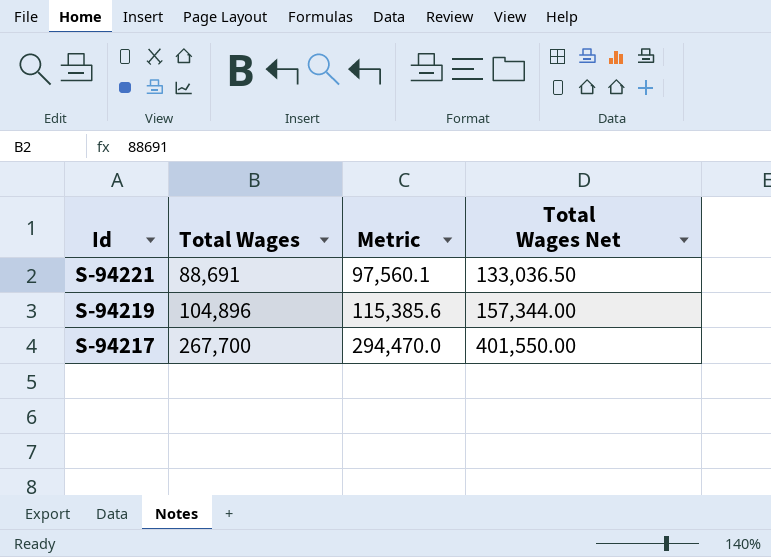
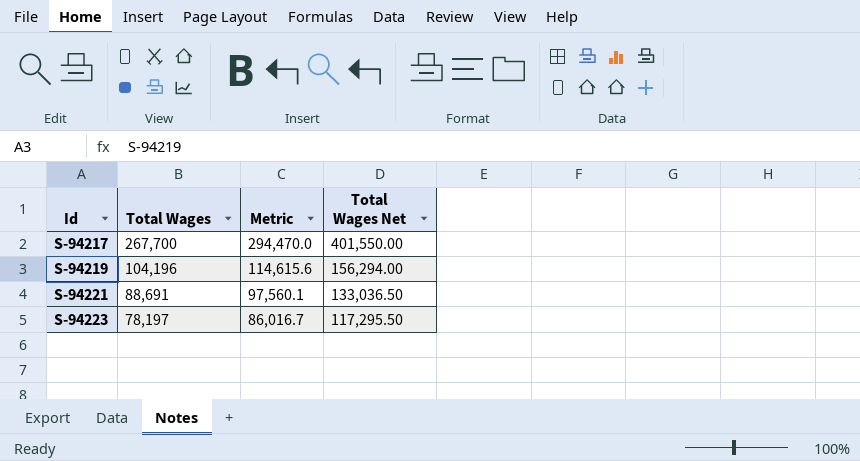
row order: Id descending -> Id ascending
S-94219 | Total Wages: 104,896 -> 104,196
S-94219 | Metric: 115,385.6 -> 114,615.6
S-94219 | Total Wages Net: 157,344.00 -> 156,294.00
row S-94223: none -> 78,197 | 86,016.7 | 117,295.50

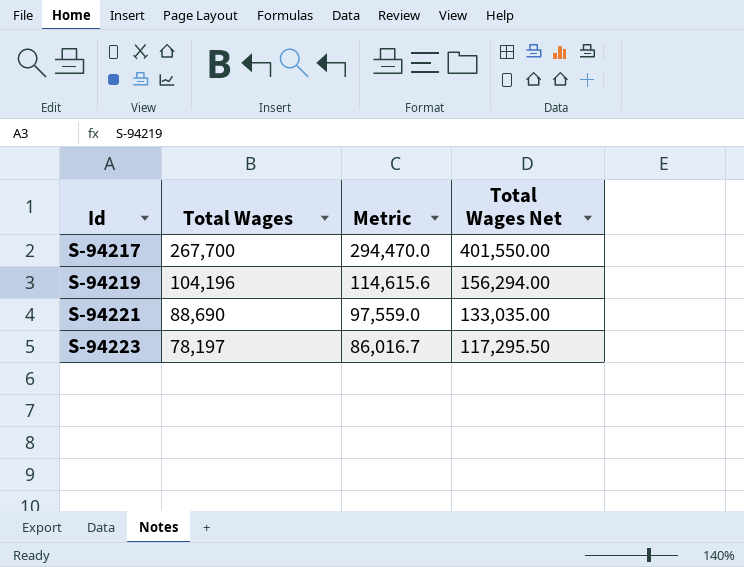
S-94221 | Total Wages: 88,691 -> 88,690
S-94221 | Metric: 97,560.1 -> 97,559.0
S-94221 | Total Wages Net: 133,036.50 -> 133,035.00

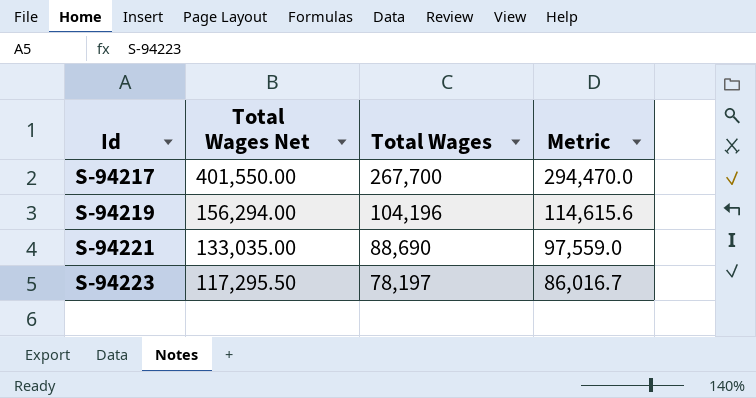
column Total Wages Net | position: 4 -> 2

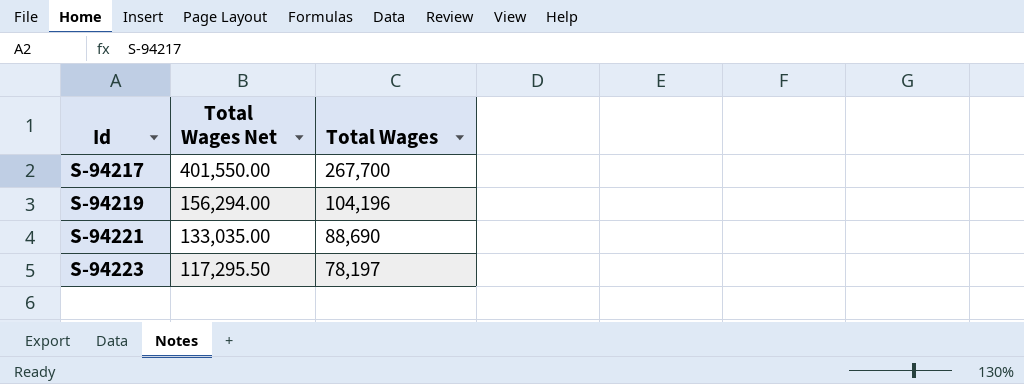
column Metric | formula: [Total Wages] * 1.1 -> none

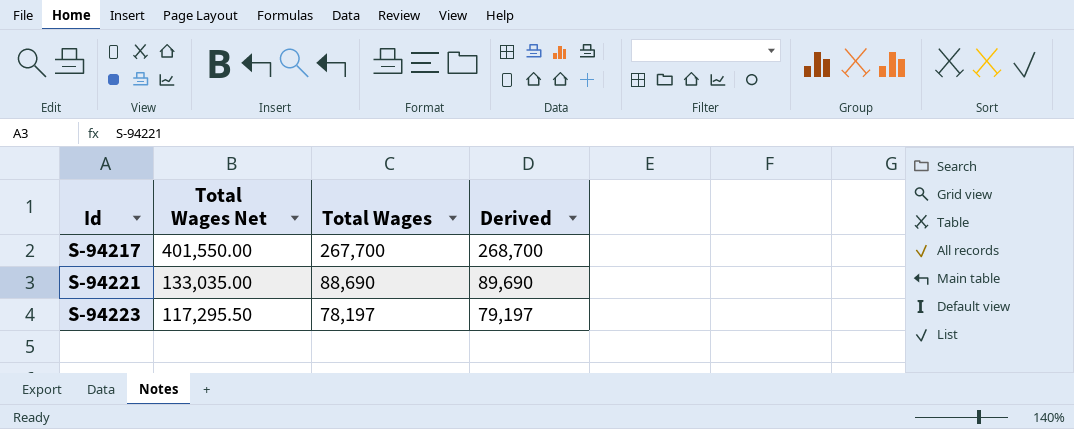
column Derived | formula: none -> [Total Wages] + 1000
row S-94219: 156,294.00 | 104,196 -> none

